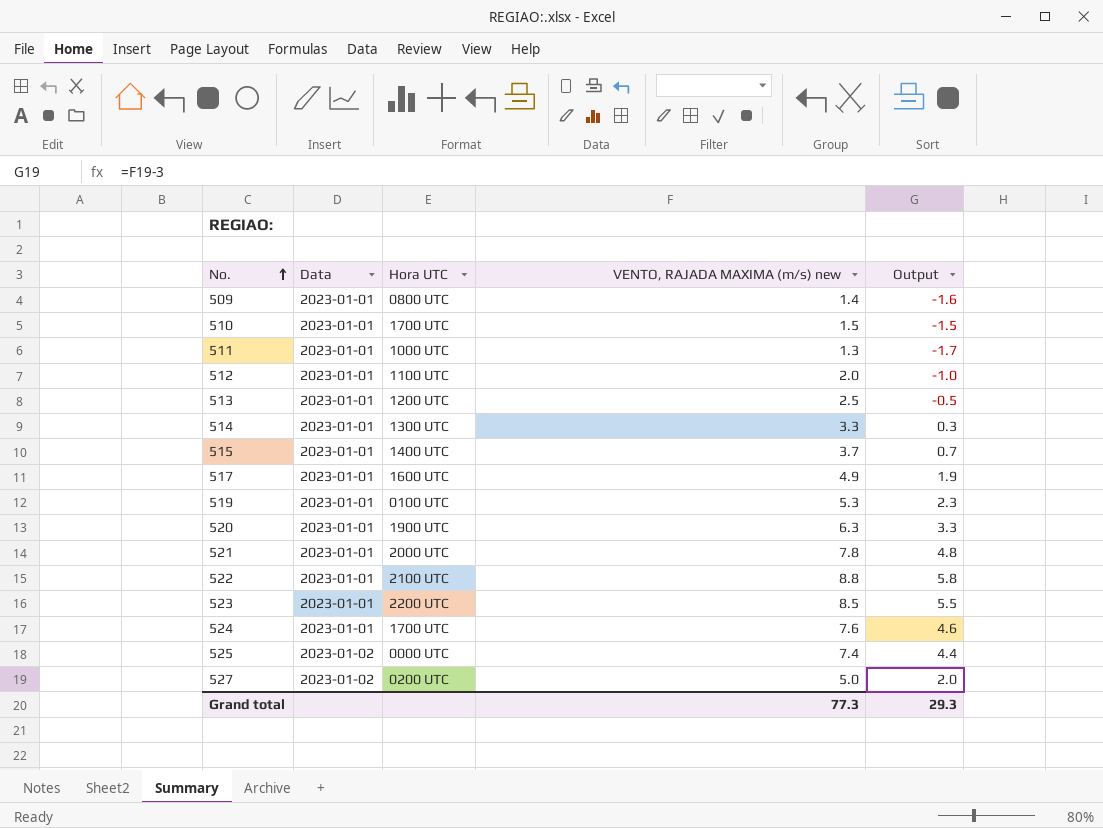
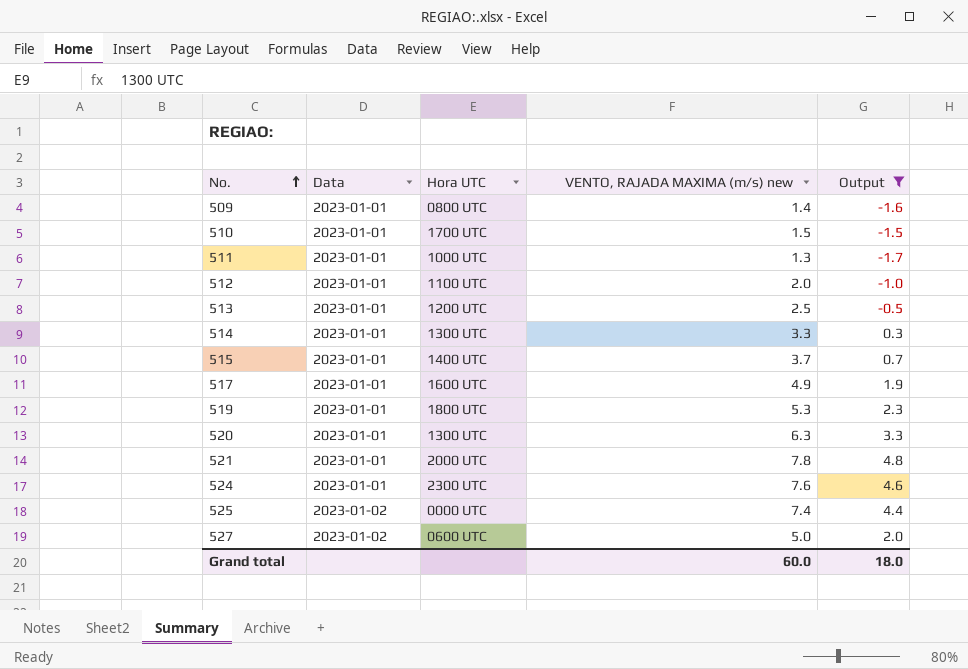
filter: none -> Output <= 4.8
519 | Hora UTC: 0100 UTC -> 1800 UTC
520 | Hora UTC: 1900 UTC -> 1300 UTC
524 | Hora UTC: 1700 UTC -> 2300 UTC
527 | Hora UTC: 0200 UTC -> 0600 UTC
Grand total | VENTO, RAJADA MAXIMA (m/s) new: 77.3 -> 60.0
Grand total | Output: 29.3 -> 18.0

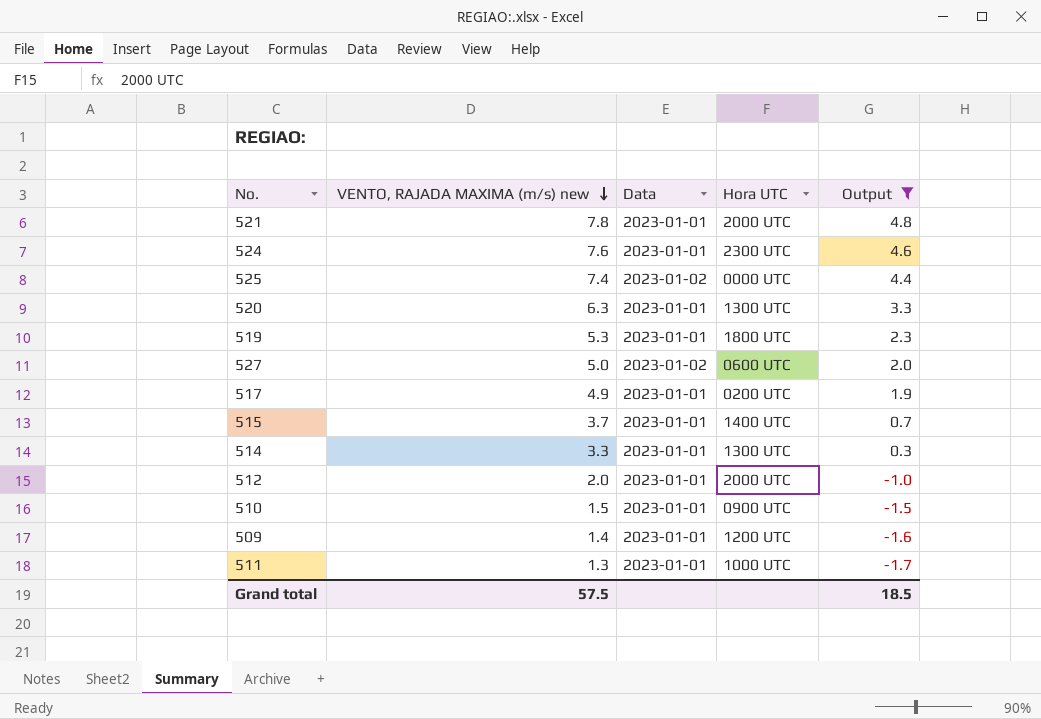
row order: No. ascending -> VENTO, RAJADA MAXIMA (m/s) new descending
column VENTO, RAJADA MAXIMA (m/s) new | position: 4 -> 2
row 513: 2023-01-01 | 1200 UTC | 2.5 | -0.5 -> none
517 | Hora UTC: 1600 UTC -> 0200 UTC
512 | Hora UTC: 1100 UTC -> 2000 UTC
510 | Hora UTC: 1700 UTC -> 0900 UTC
509 | Hora UTC: 0800 UTC -> 1200 UTC
Grand total | VENTO, RAJADA MAXIMA (m/s) new: 60.0 -> 57.5
Grand total | Output: 18.0 -> 18.5

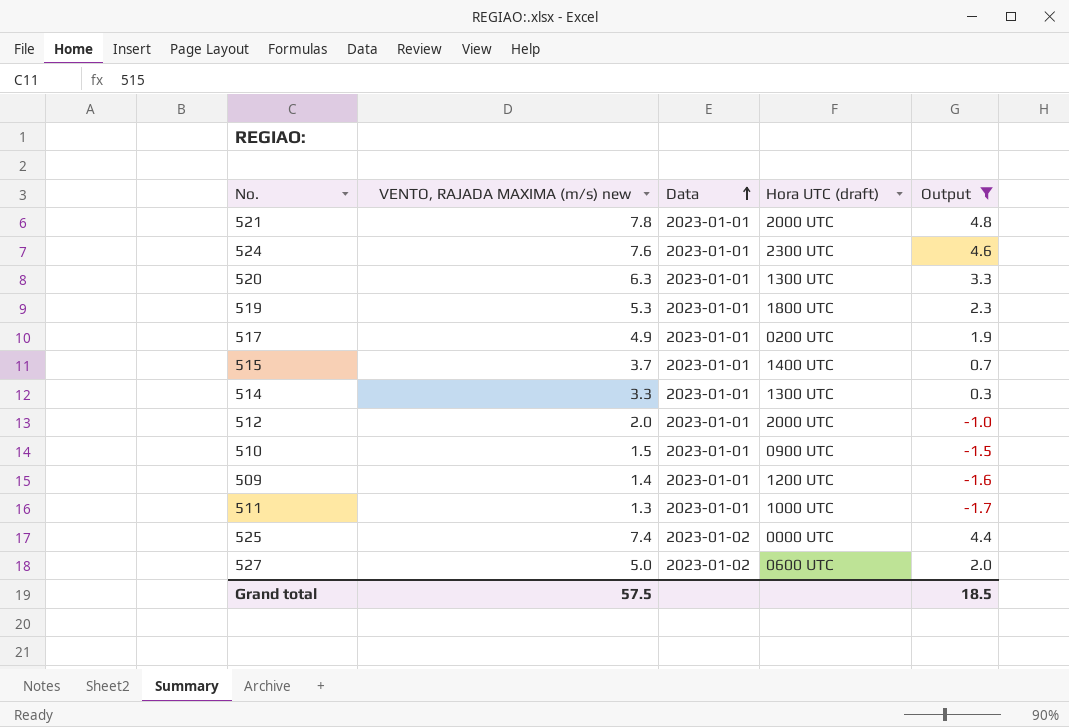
row order: VENTO, RAJADA MAXIMA (m/s) new descending -> Data ascending
column name: Hora UTC -> Hora UTC (draft)

